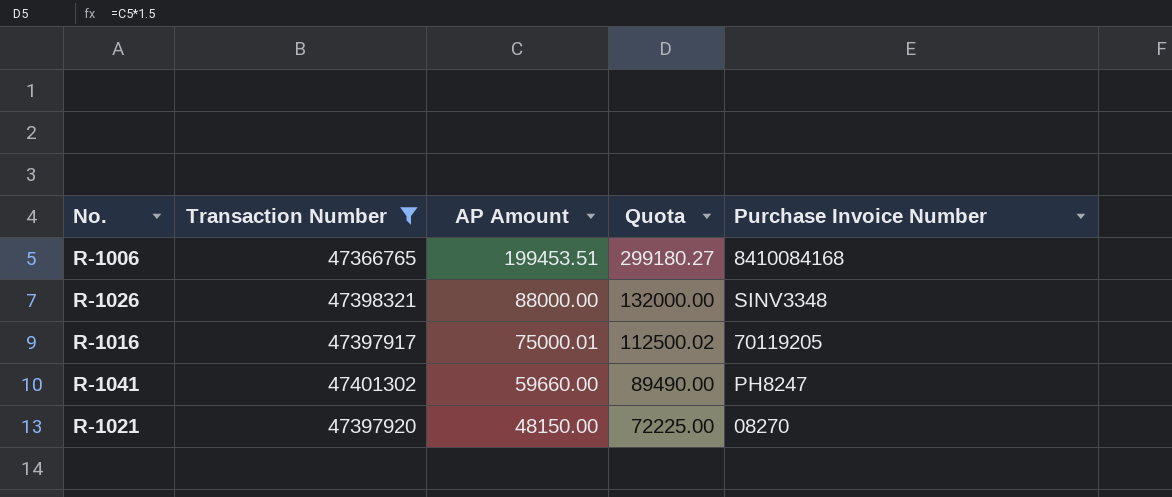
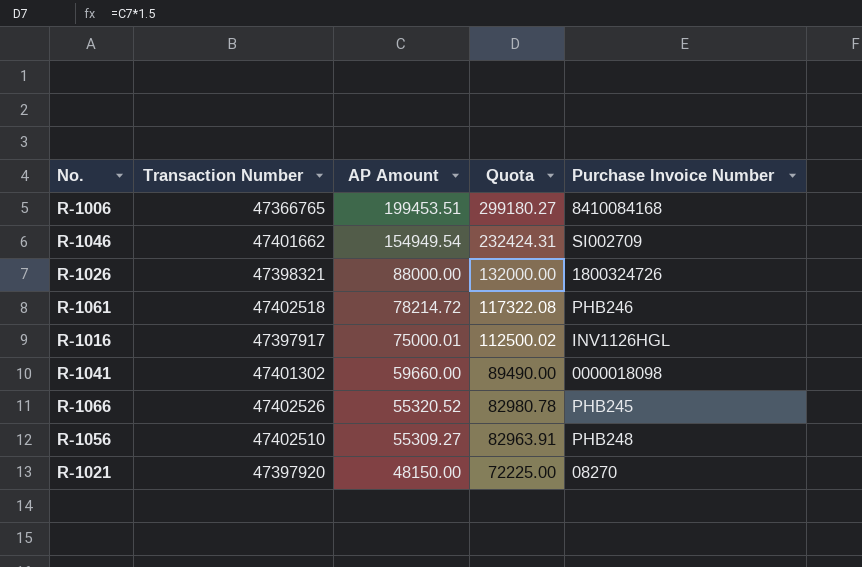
filter: Transaction Number <= 47401302 -> none
R-1026 | Purchase Invoice Number: SINV3348 -> 1800324726
R-1016 | Purchase Invoice Number: 70119205 -> INV1126HGL
R-1041 | Purchase Invoice Number: PH8247 -> 0000018098

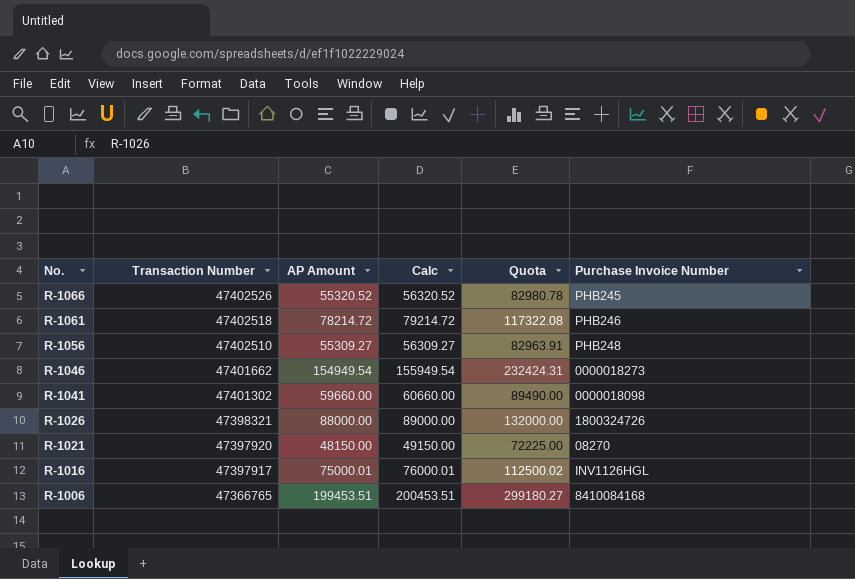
row order: AP Amount descending -> No. descending
column Calc | formula: none -> [AP Amount] + 1000
R-1046 | Purchase Invoice Number: SI002709 -> 0000018273

